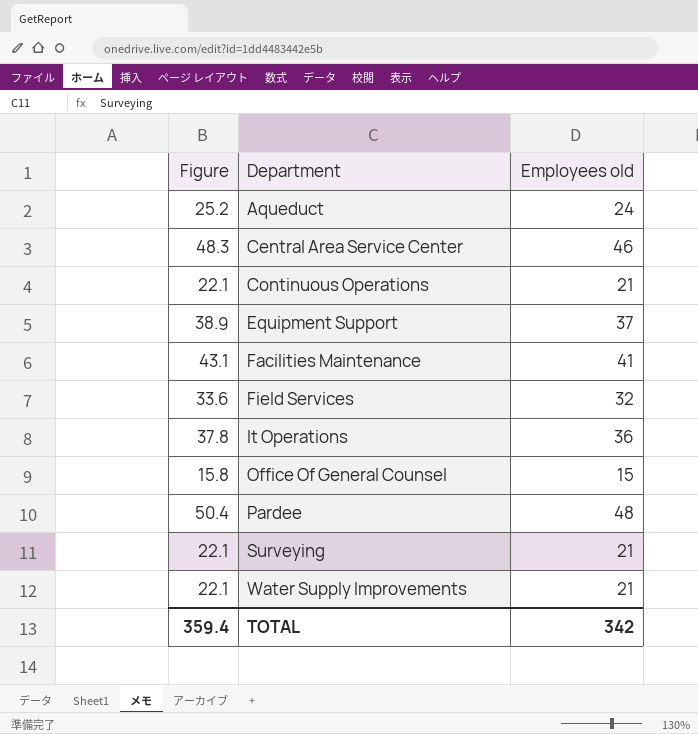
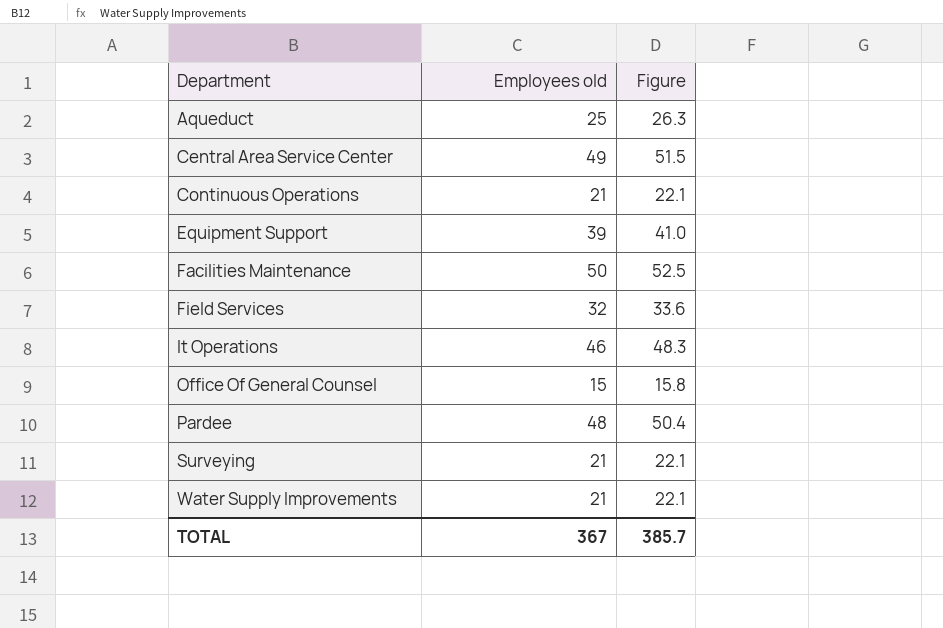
column Figure | position: 1 -> 3
Aqueduct | Employees old: 24 -> 25
Aqueduct | Figure: 25.2 -> 26.3
Central Area Service Center | Employees old: 46 -> 49
Central Area Service Center | Figure: 48.3 -> 51.5
Equipment Support | Employees old: 37 -> 39
Equipment Support | Figure: 38.9 -> 41.0
Facilities Maintenance | Employees old: 41 -> 50
Facilities Maintenance | Figure: 43.1 -> 52.5
It Operations | Employees old: 36 -> 46
It Operations | Figure: 37.8 -> 48.3
TOTAL | Employees old: 342 -> 367
TOTAL | Figure: 359.4 -> 385.7

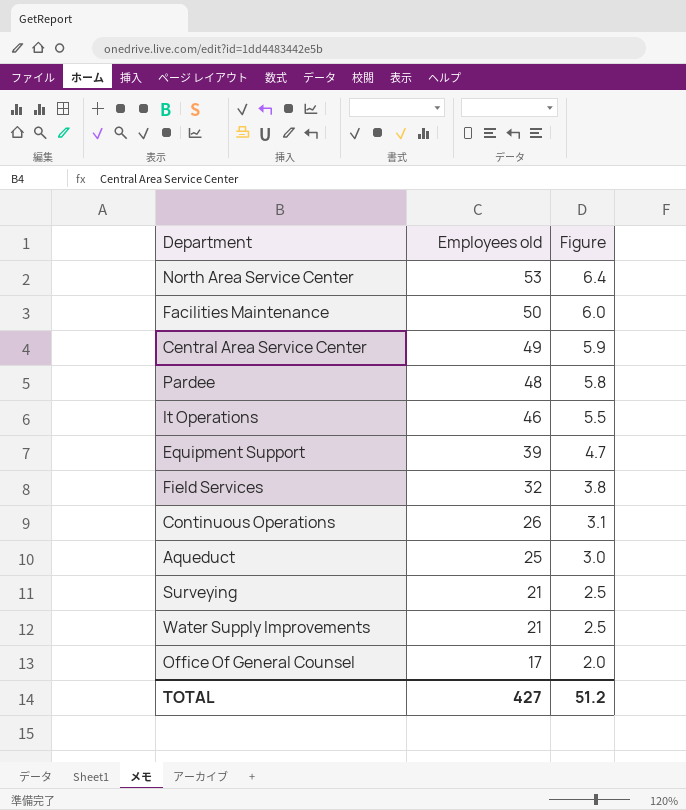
row order: Department ascending -> Employees old descending
column Figure | formula: [Employees old] * 1.05 -> [Employees old] * 0.12
row North Area Service Center: none -> 53 | 6.4
Continuous Operations | Employees old: 21 -> 26
Office Of General Counsel | Employees old: 15 -> 17
TOTAL | Employees old: 367 -> 427
TOTAL | Figure: 385.7 -> 51.2

